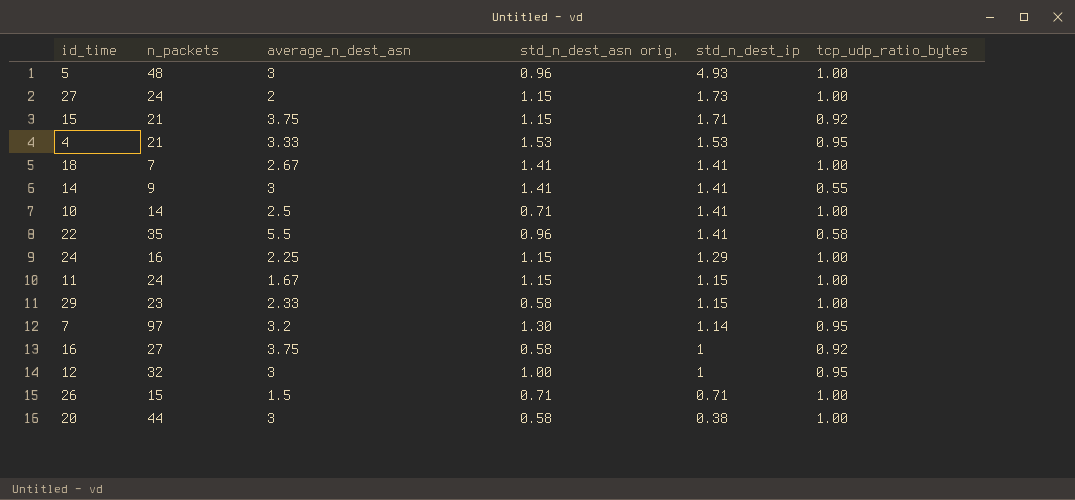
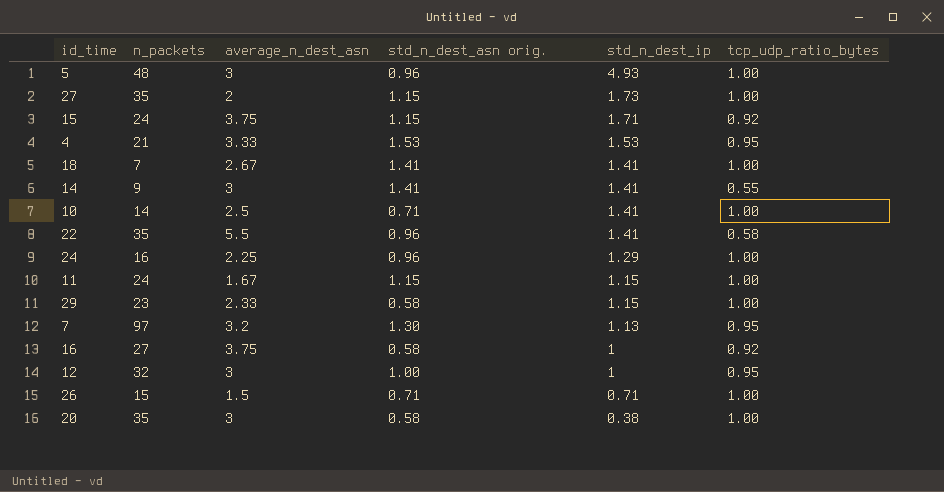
27 | n_packets: 24 -> 35
15 | n_packets: 21 -> 24
24 | std_n_dest_asn orig.: 1.15 -> 0.96
7 | std_n_dest_ip: 1.14 -> 1.13
20 | n_packets: 44 -> 35

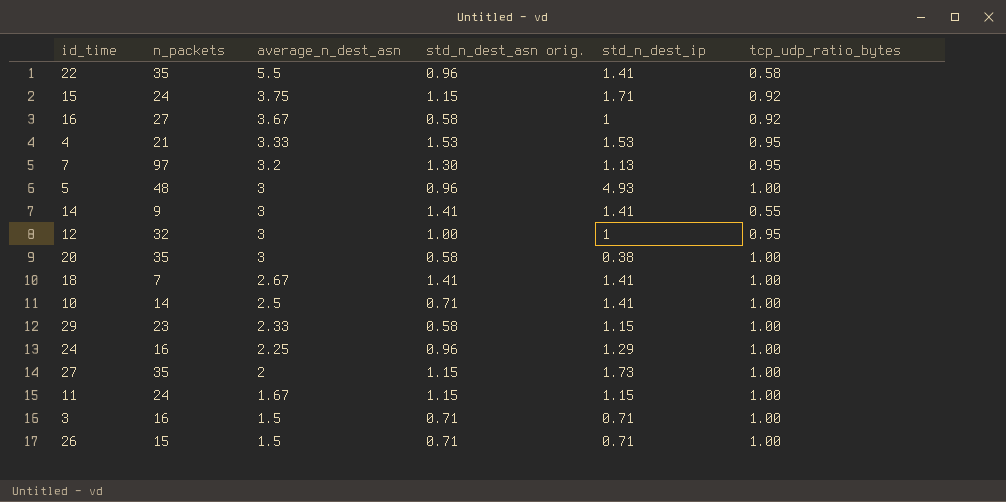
row order: std_n_dest_ip descending -> average_n_dest_asn descending
16 | average_n_dest_asn: 3.75 -> 3.67
row 3: none -> 16 | 1.5 | 0.71 | 0.71 | 1.00

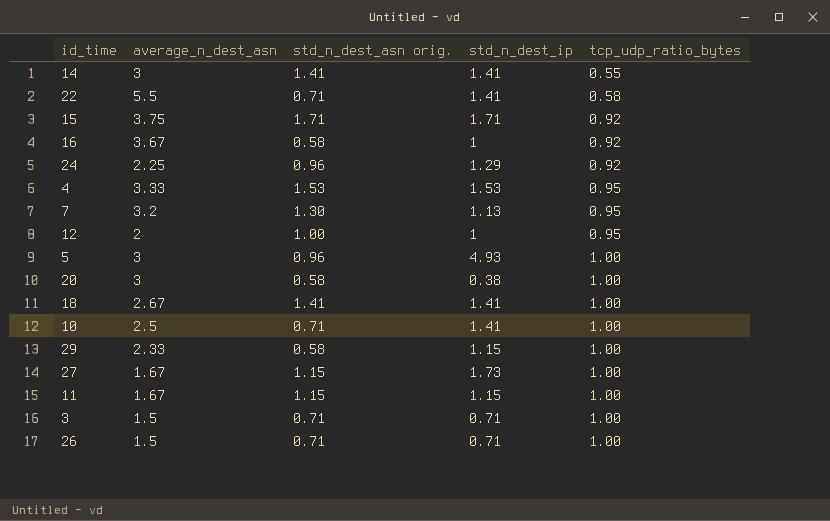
row order: average_n_dest_asn descending -> tcp_udp_ratio_bytes ascending
column n_packets | position: 2 -> none
22 | std_n_dest_asn orig.: 0.96 -> 0.71
15 | std_n_dest_asn orig.: 1.15 -> 1.71
24 | tcp_udp_ratio_bytes: 1.00 -> 0.92
12 | average_n_dest_asn: 3 -> 2
27 | average_n_dest_asn: 2 -> 1.67

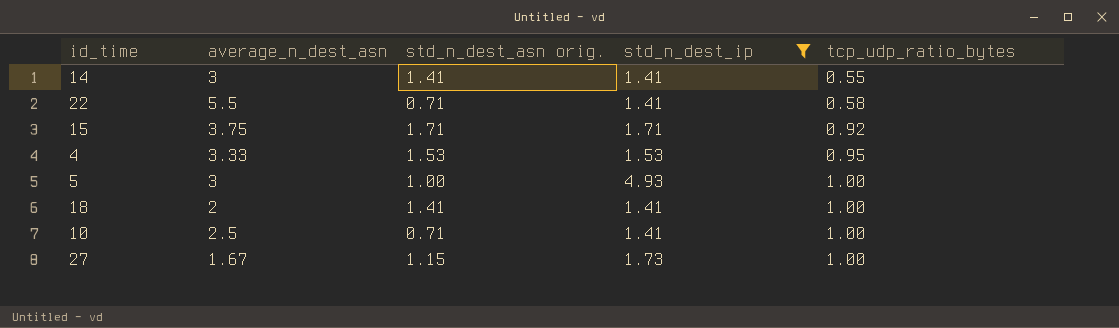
filter: none -> std_n_dest_ip >= 1.41
5 | std_n_dest_asn orig.: 0.96 -> 1.00
18 | average_n_dest_asn: 2.67 -> 2

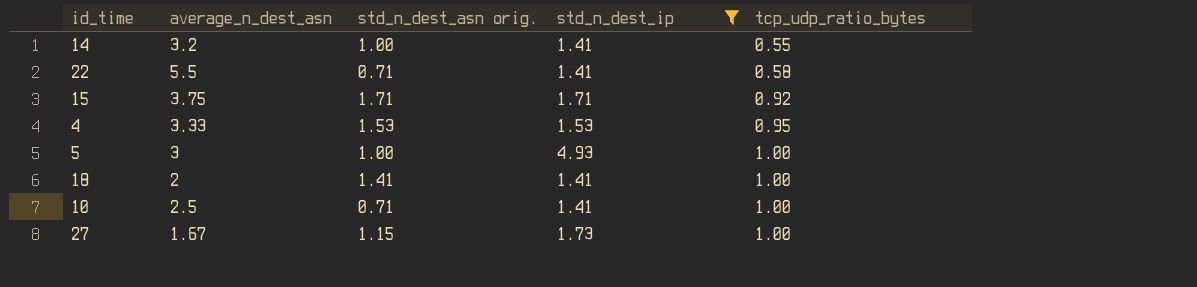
14 | average_n_dest_asn: 3 -> 3.2
14 | std_n_dest_asn orig.: 1.41 -> 1.00

